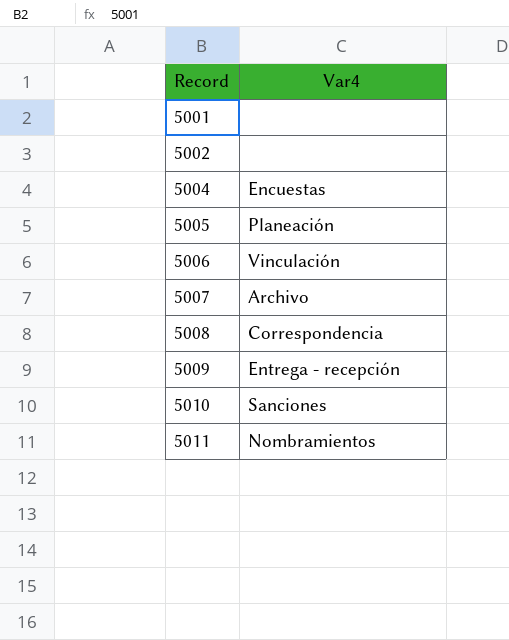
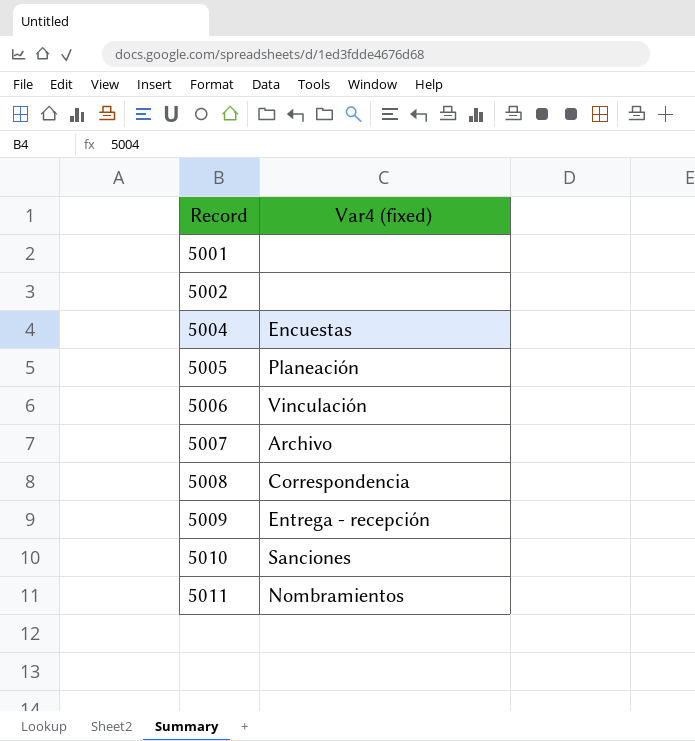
column name: Var4 -> Var4 (fixed)

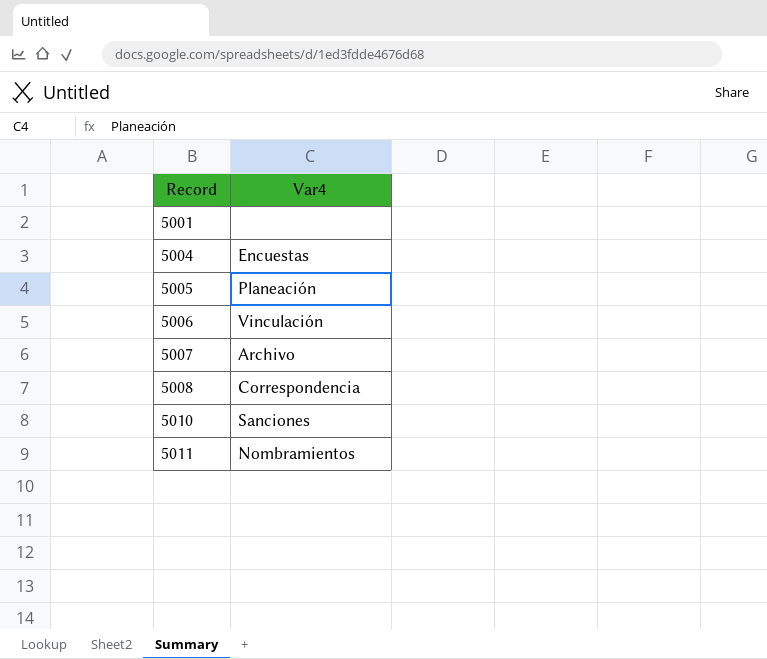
column name: Var4 (fixed) -> Var4
row 5002: none -> none
row 5009: Entrega - recepción -> none

